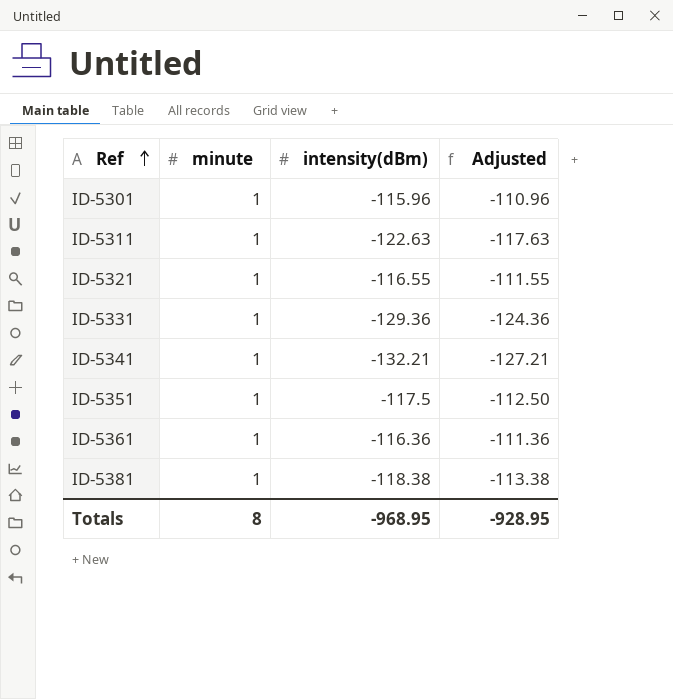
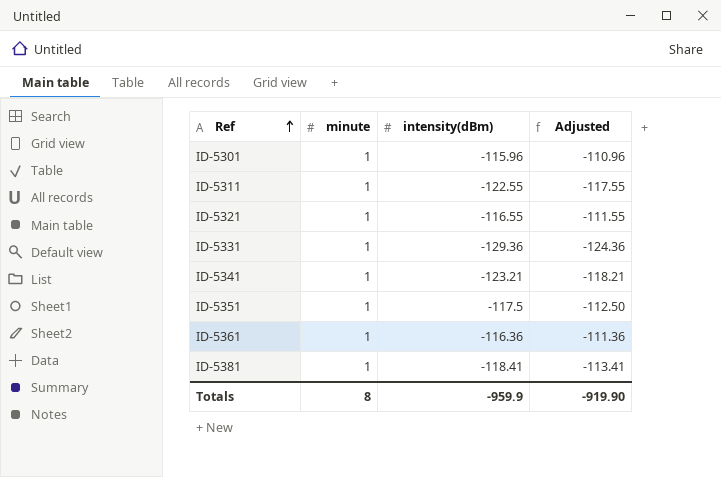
ID-5311 | intensity(dBm): -122.63 -> -122.55
ID-5311 | Adjusted: -117.63 -> -117.55
ID-5341 | intensity(dBm): -132.21 -> -123.21
ID-5341 | Adjusted: -127.21 -> -118.21
ID-5381 | intensity(dBm): -118.38 -> -118.41
ID-5381 | Adjusted: -113.38 -> -113.41
Totals | intensity(dBm): -968.95 -> -959.9
Totals | Adjusted: -928.95 -> -919.90

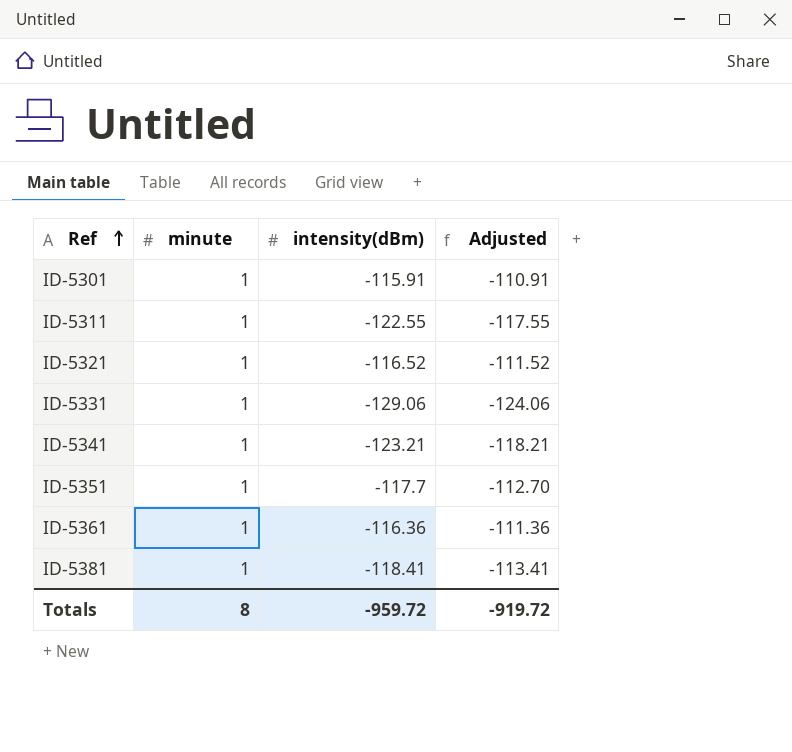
ID-5301 | intensity(dBm): -115.96 -> -115.91
ID-5301 | Adjusted: -110.96 -> -110.91
ID-5321 | intensity(dBm): -116.55 -> -116.52
ID-5321 | Adjusted: -111.55 -> -111.52
ID-5331 | intensity(dBm): -129.36 -> -129.06
ID-5331 | Adjusted: -124.36 -> -124.06
ID-5351 | intensity(dBm): -117.5 -> -117.7
ID-5351 | Adjusted: -112.50 -> -112.70
Totals | intensity(dBm): -959.9 -> -959.72
Totals | Adjusted: -919.90 -> -919.72

